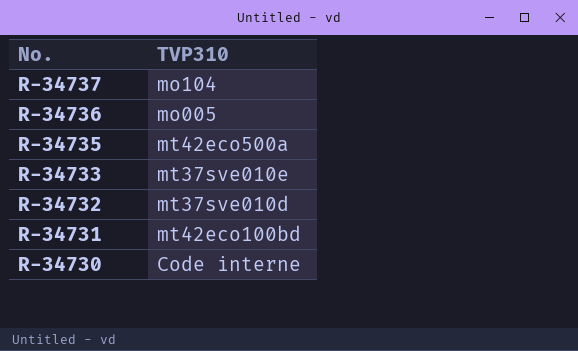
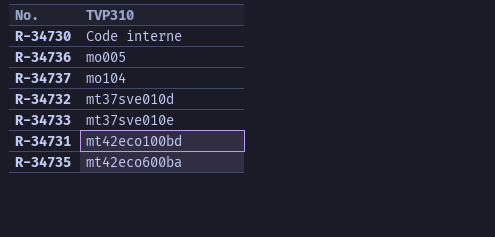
row order: No. descending -> TVP310 ascending
R-34735 | TVP310: mt42eco500a -> mt42eco600ba

